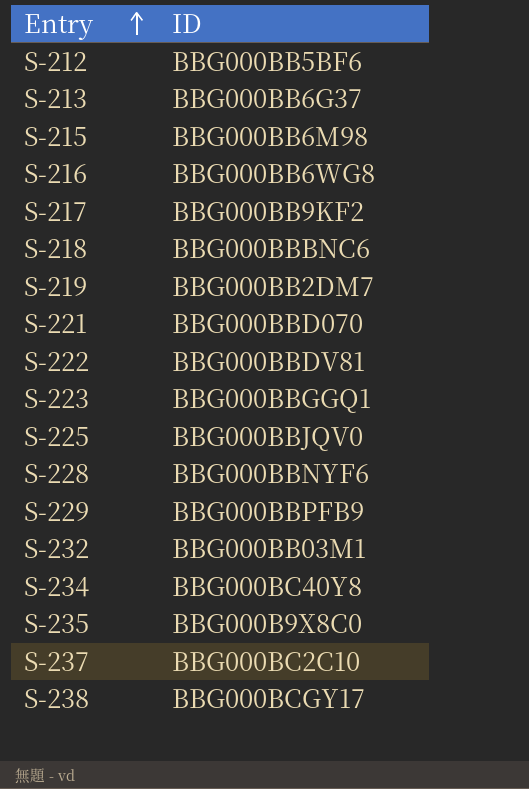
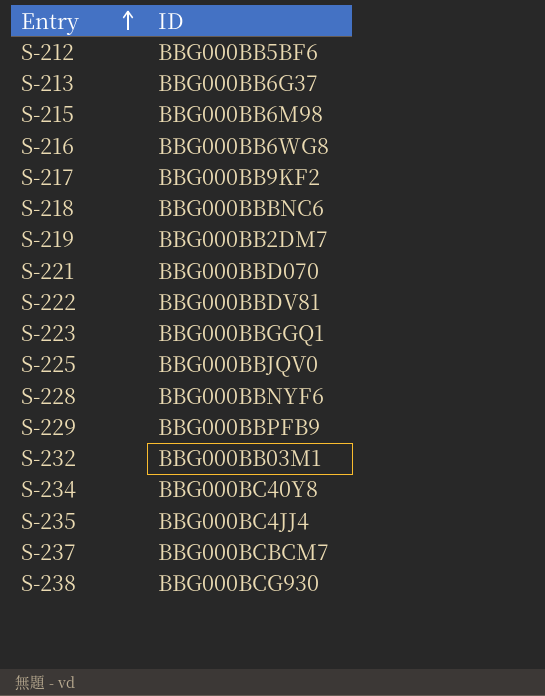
S-235 | ID: BBG000B9X8C0 -> BBG000BC4JJ4
S-237 | ID: BBG000BC2C10 -> BBG000BCBCM7
S-238 | ID: BBG000BCGY17 -> BBG000BCG930

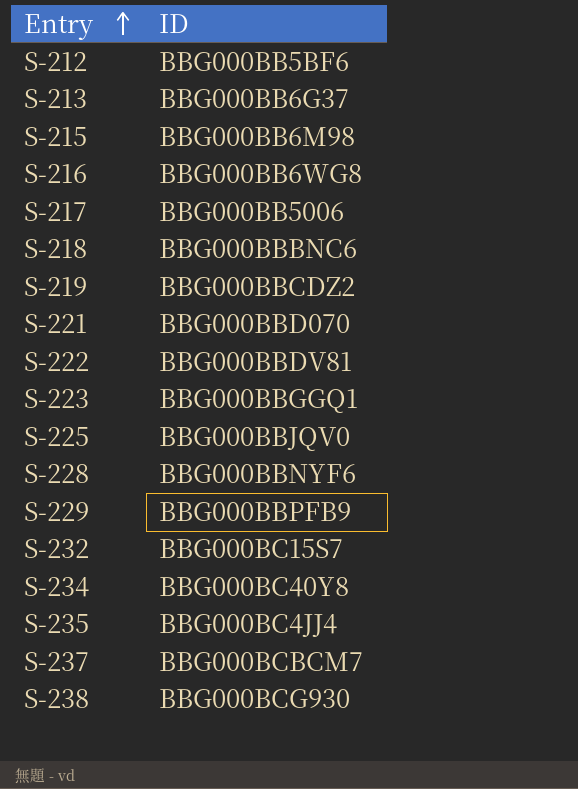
S-217 | ID: BBG000BB9KF2 -> BBG000BB5006
S-219 | ID: BBG000BB2DM7 -> BBG000BBCDZ2
S-232 | ID: BBG000BB03M1 -> BBG000BC15S7

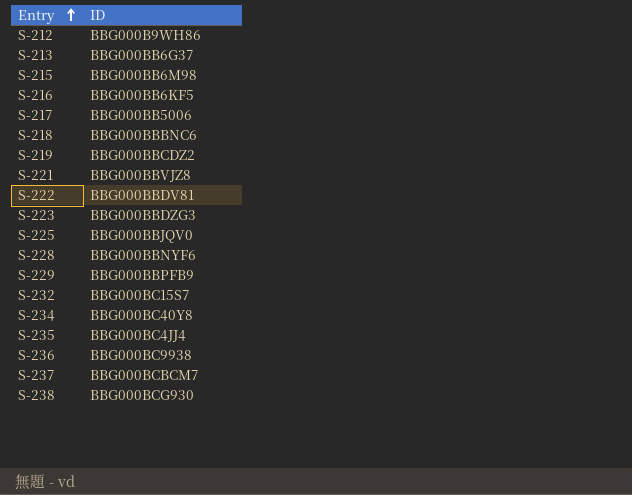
S-212 | ID: BBG000BB5BF6 -> BBG000B9WH86
S-216 | ID: BBG000BB6WG8 -> BBG000BB6KF5
S-221 | ID: BBG000BBD070 -> BBG000BBVJZ8
S-223 | ID: BBG000BBGGQ1 -> BBG000BBDZG3
row S-236: none -> BBG000BC9938

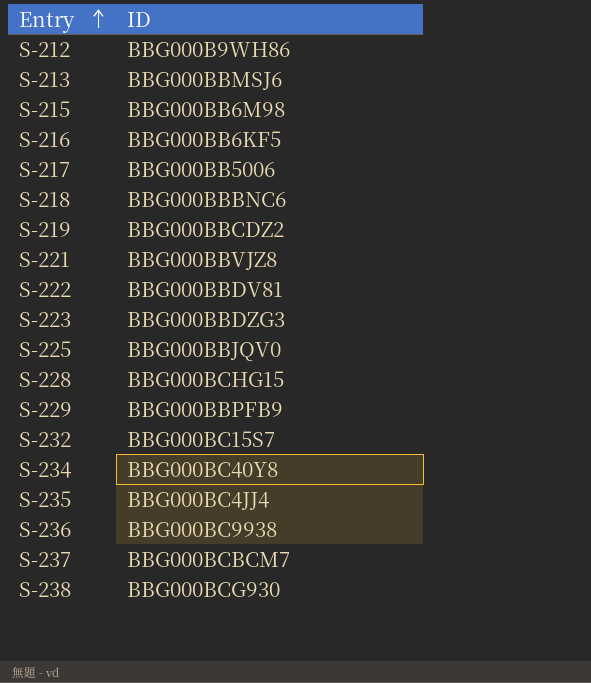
S-213 | ID: BBG000BB6G37 -> BBG000BBMSJ6
S-228 | ID: BBG000BBNYF6 -> BBG000BCHG15

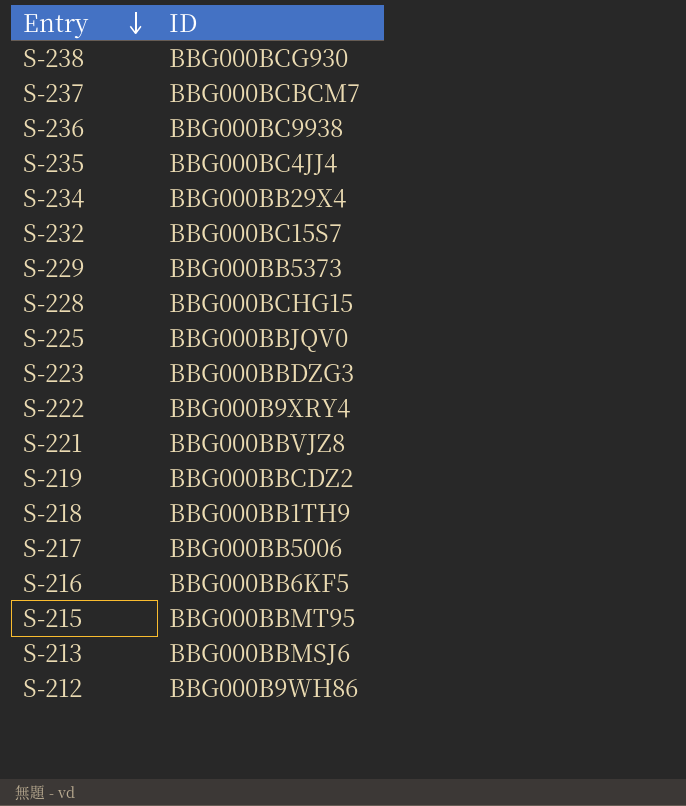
row order: Entry ascending -> Entry descending
S-234 | ID: BBG000BC40Y8 -> BBG000BB29X4
S-229 | ID: BBG000BBPFB9 -> BBG000BB5373
S-222 | ID: BBG000BBDV81 -> BBG000B9XRY4
S-218 | ID: BBG000BBBNC6 -> BBG000BB1TH9
S-215 | ID: BBG000BB6M98 -> BBG000BBMT95

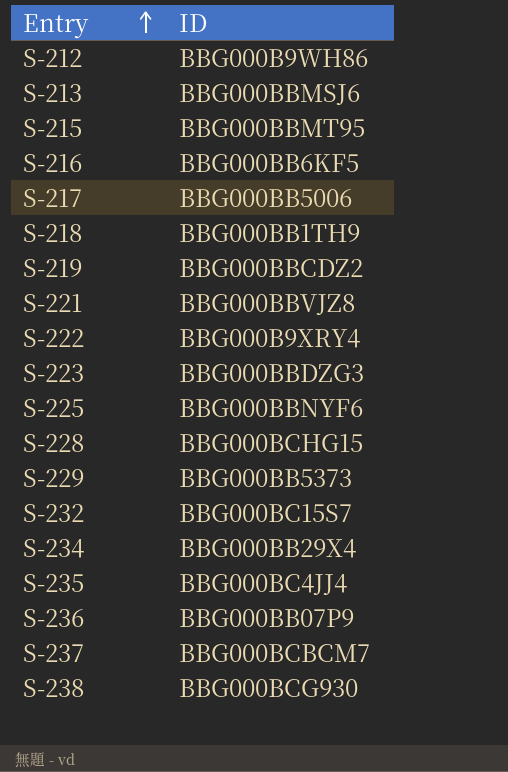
row order: Entry descending -> Entry ascending
S-225 | ID: BBG000BBJQV0 -> BBG000BBNYF6
S-236 | ID: BBG000BC9938 -> BBG000BB07P9

